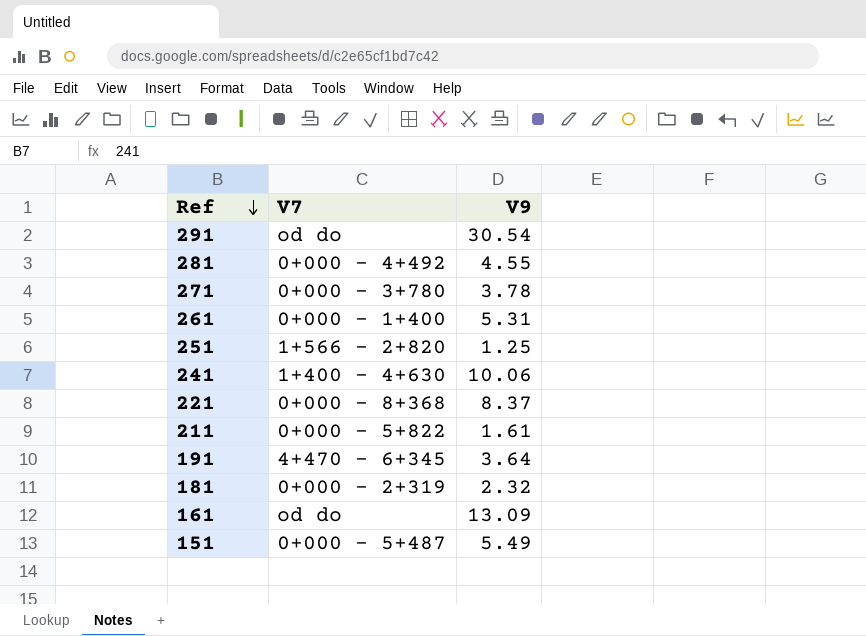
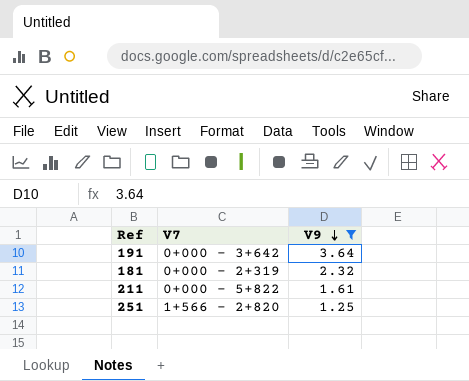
filter: none -> V9 <= 3.64
row order: Ref descending -> V9 descending
191 | V7: 4+470 - 6+345 -> 0+000 - 3+642

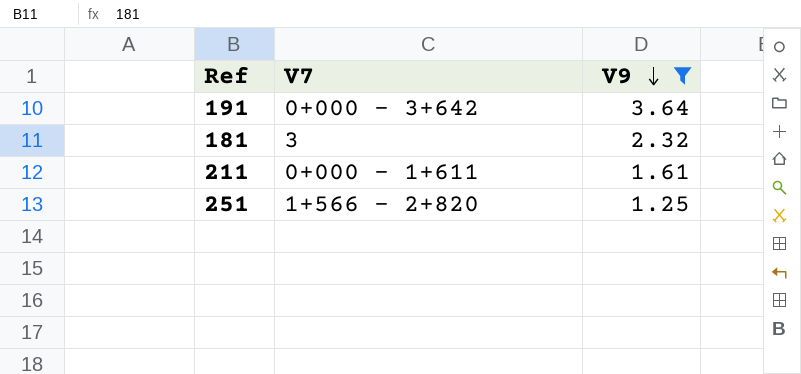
181 | V7: 0+000 - 2+319 -> 3
211 | V7: 0+000 - 5+822 -> 0+000 - 1+611

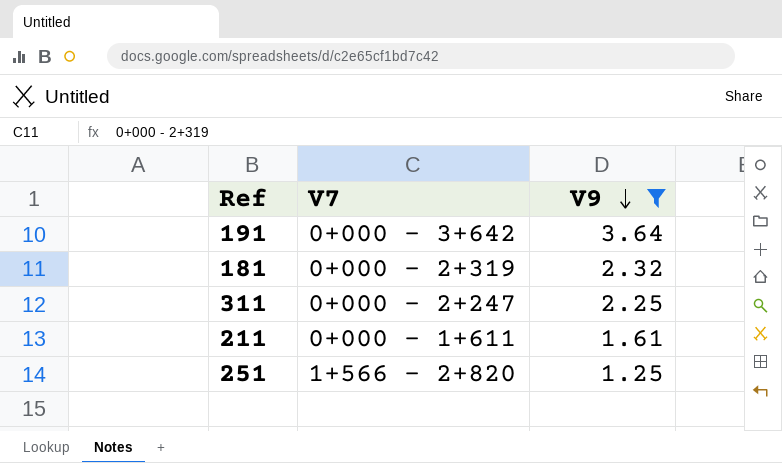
181 | V7: 3 -> 0+000 - 2+319
row 311: none -> 0+000 - 2+247 | 2.25

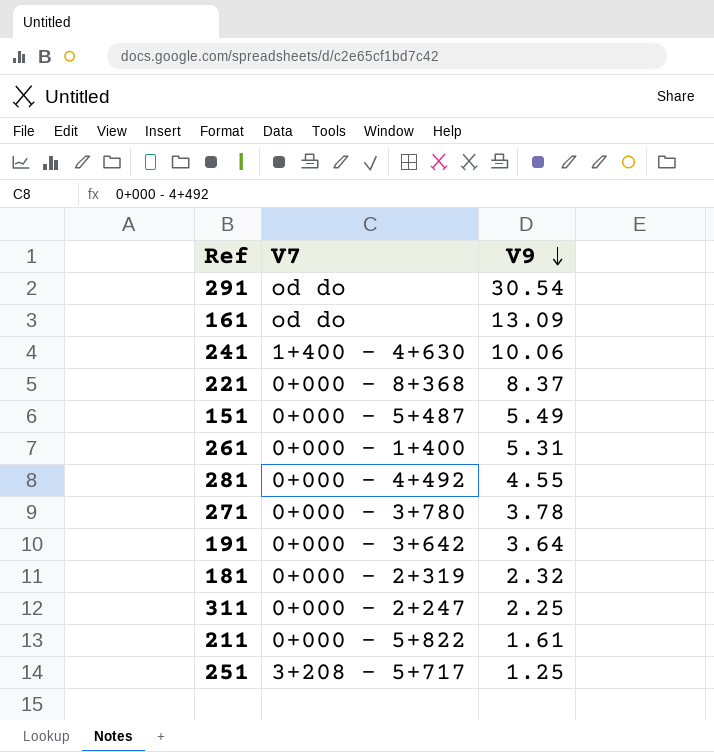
filter: V9 <= 3.64 -> none
211 | V7: 0+000 - 1+611 -> 0+000 - 5+822
251 | V7: 1+566 - 2+820 -> 3+208 - 5+717

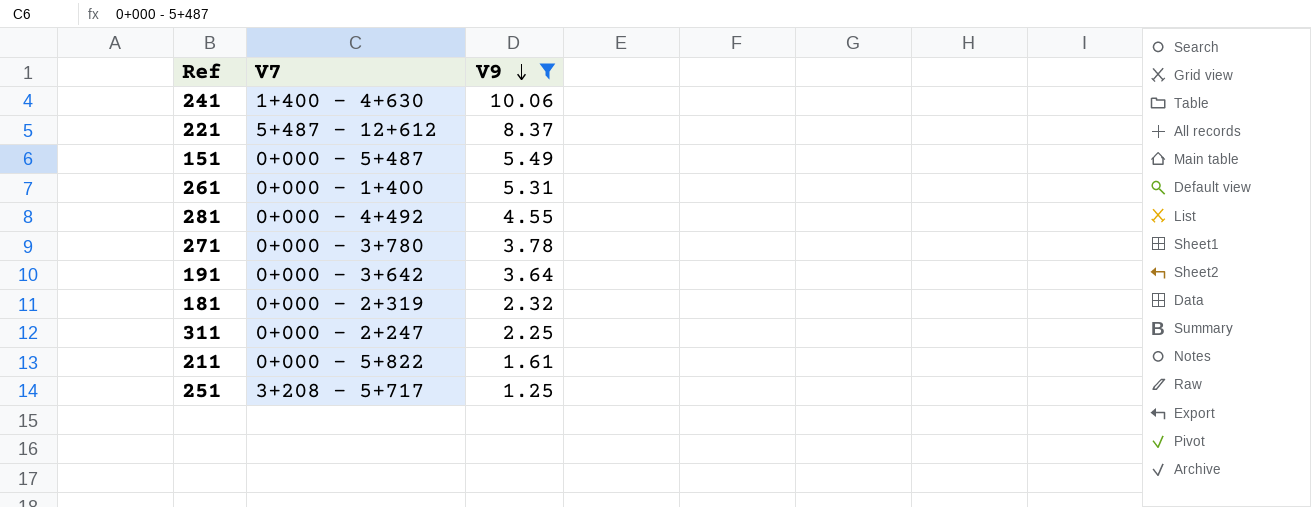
filter: none -> V9 <= 10.06
221 | V7: 0+000 - 8+368 -> 5+487 - 12+612

